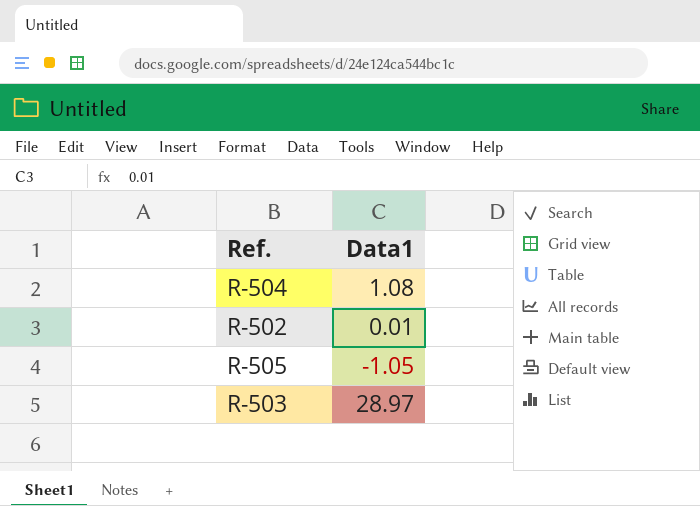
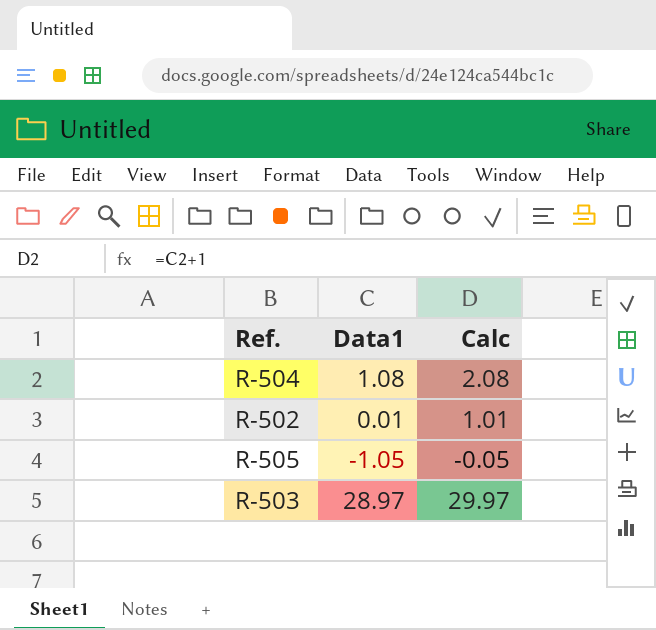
column Calc | formula: none -> [Data1] + 1

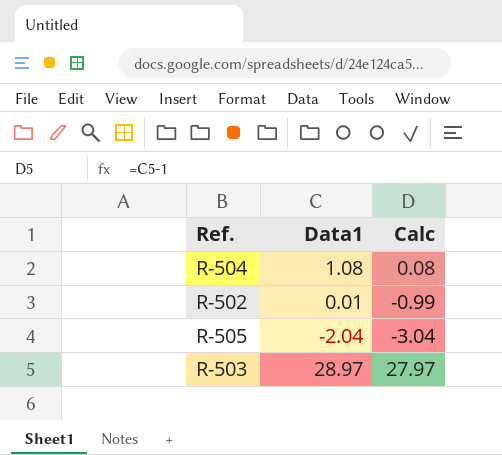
column Calc | formula: [Data1] + 1 -> [Data1] - 1
R-505 | Data1: -1.05 -> -2.04

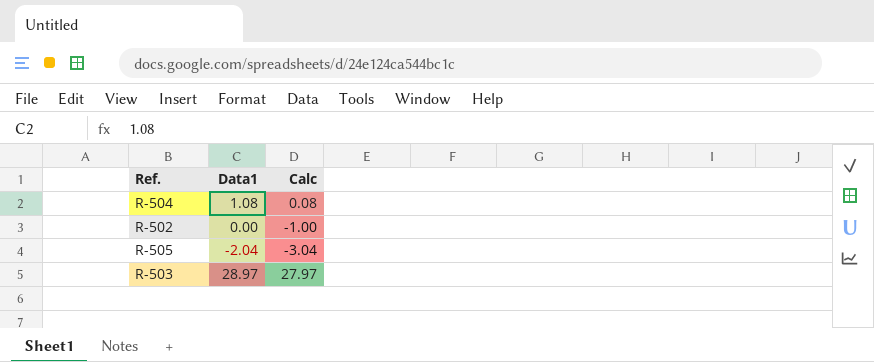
R-502 | Data1: 0.01 -> 0.00
R-502 | Calc: -0.99 -> -1.00

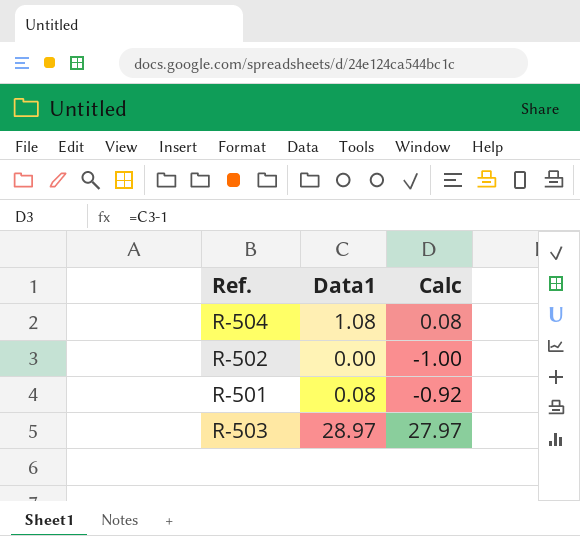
row R-505: -2.04 | -3.04 -> none
row R-501: none -> 0.08 | -0.92

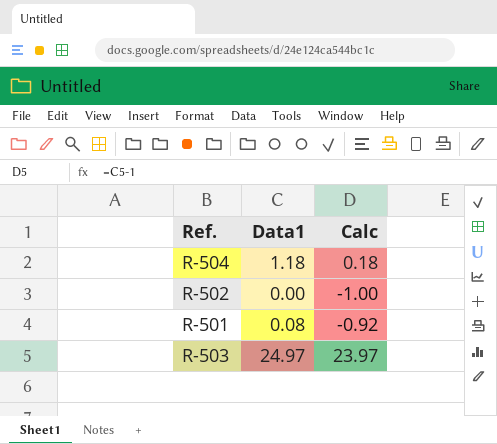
R-504 | Data1: 1.08 -> 1.18
R-504 | Calc: 0.08 -> 0.18
R-503 | Data1: 28.97 -> 24.97
R-503 | Calc: 27.97 -> 23.97

